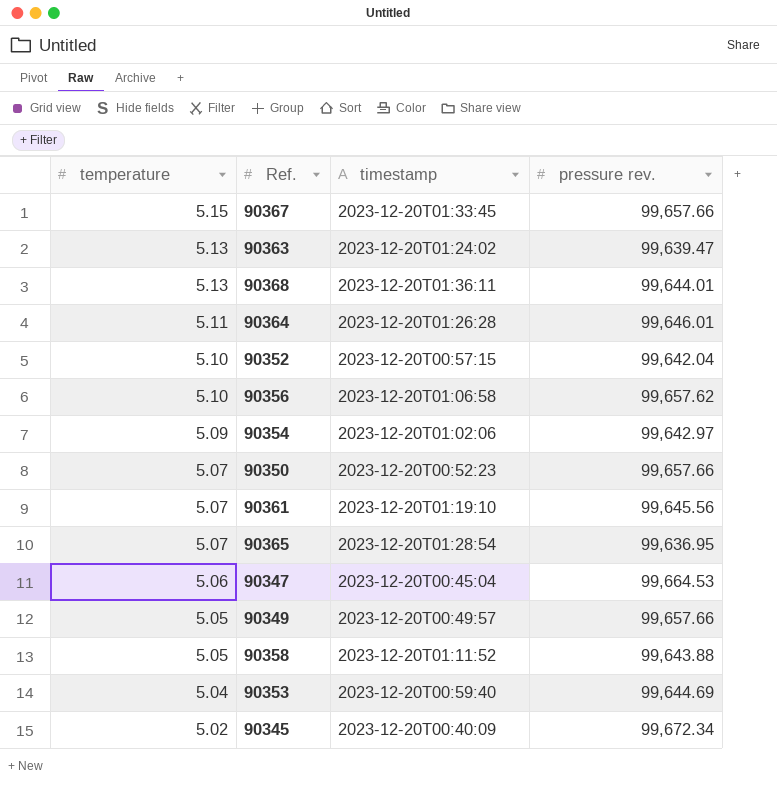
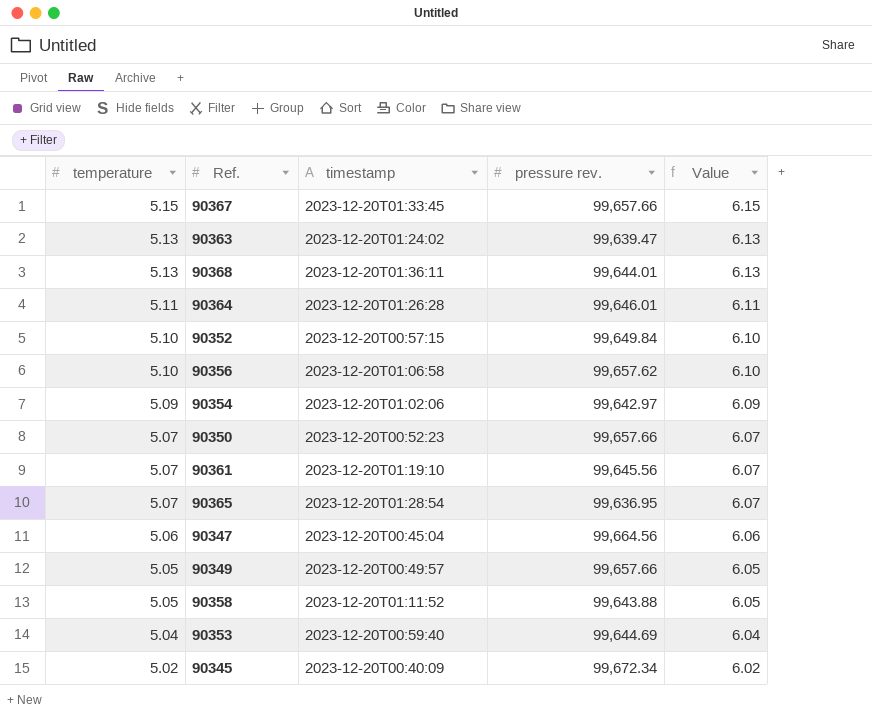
column Value | formula: none -> [temperature] + 1
90352 | pressure rev.: 99,642.04 -> 99,649.84
90347 | pressure rev.: 99,664.53 -> 99,664.56

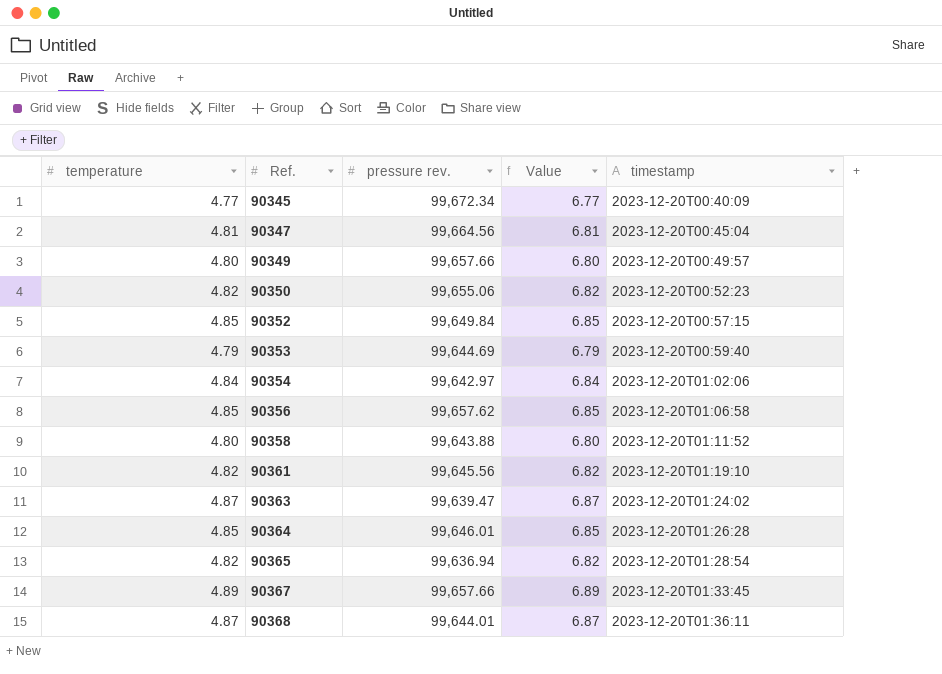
row order: temperature descending -> Ref. ascending
column Value | formula: [temperature] + 1 -> [temperature] + 2
column timestamp | position: 3 -> 5
90345 | temperature: 5.02 -> 4.77
90347 | temperature: 5.06 -> 4.81
90349 | temperature: 5.05 -> 4.80
90350 | temperature: 5.07 -> 4.82
90350 | pressure rev.: 99,657.66 -> 99,655.06
90352 | temperature: 5.10 -> 4.85
90353 | temperature: 5.04 -> 4.79
90354 | temperature: 5.09 -> 4.84
90356 | temperature: 5.10 -> 4.85
90358 | temperature: 5.05 -> 4.80
90361 | temperature: 5.07 -> 4.82
90363 | temperature: 5.13 -> 4.87
90364 | temperature: 5.11 -> 4.85
90365 | temperature: 5.07 -> 4.82
90365 | pressure rev.: 99,636.95 -> 99,636.94
90367 | temperature: 5.15 -> 4.89
90368 | temperature: 5.13 -> 4.87

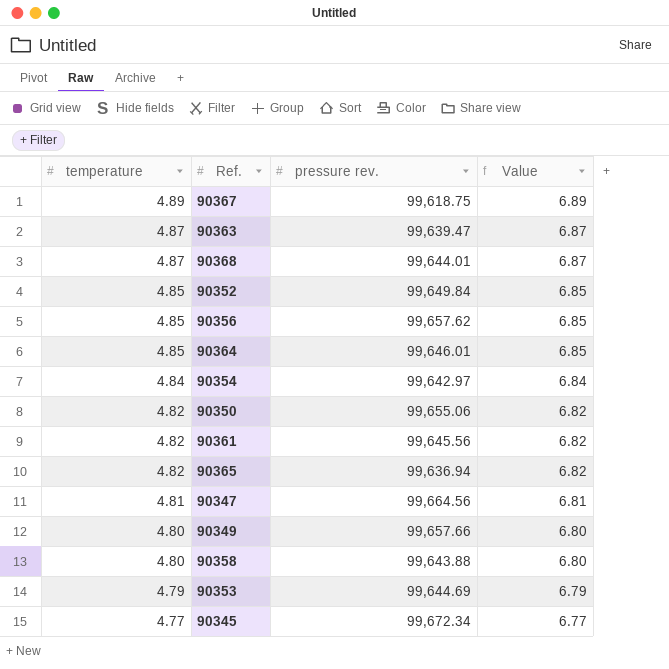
row order: Ref. ascending -> temperature descending
column timestamp | position: 5 -> none
90367 | pressure rev.: 99,657.66 -> 99,618.75

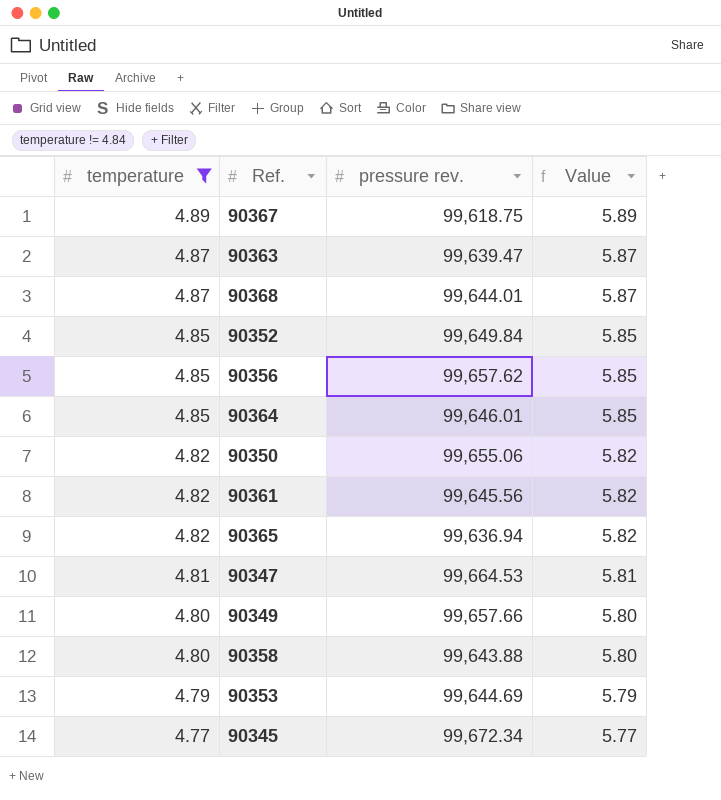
filter: none -> temperature != 4.84
column Value | formula: [temperature] + 2 -> [temperature] + 1
90347 | pressure rev.: 99,664.56 -> 99,664.53

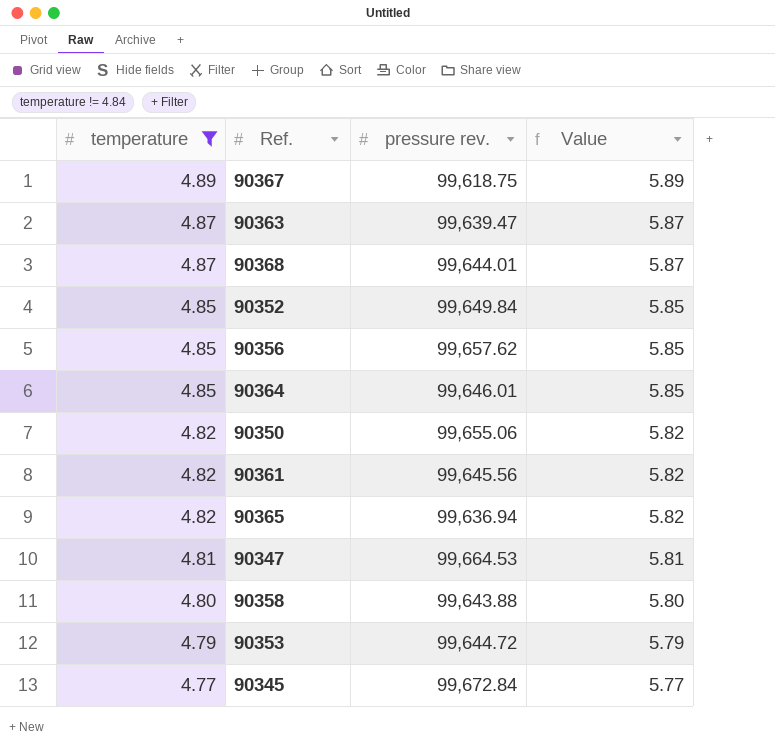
row 90349: 4.80 | 99,657.66 | 5.80 -> none
90353 | pressure rev.: 99,644.69 -> 99,644.72
90345 | pressure rev.: 99,672.34 -> 99,672.84

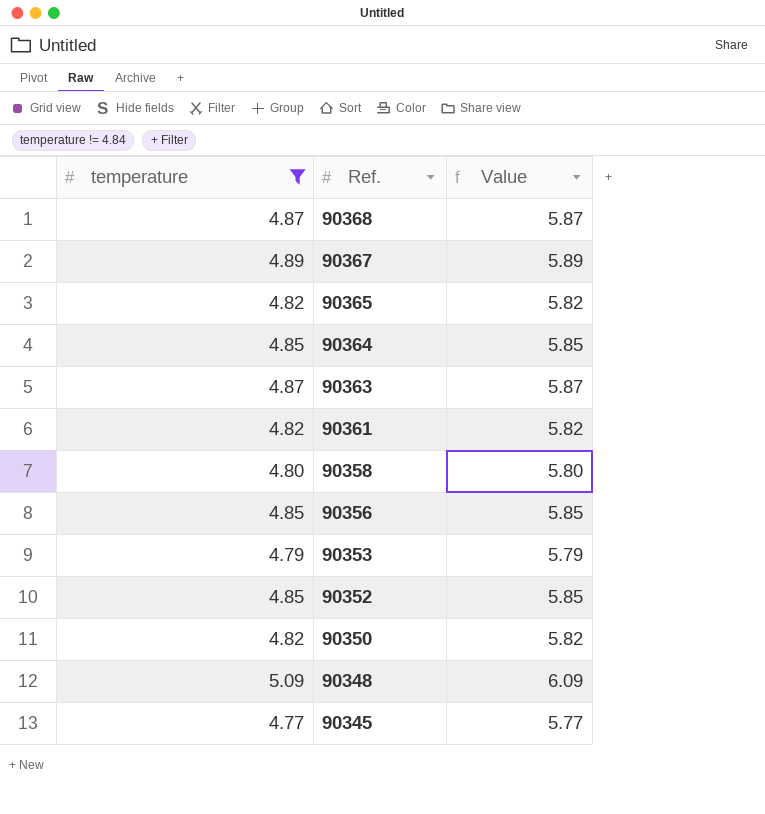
row order: temperature descending -> Ref. descending
column pressure rev. | position: 3 -> none
row 90347: 4.81 | 99,664.53 | 5.81 -> none
row 90348: none -> 5.09 | 6.09

